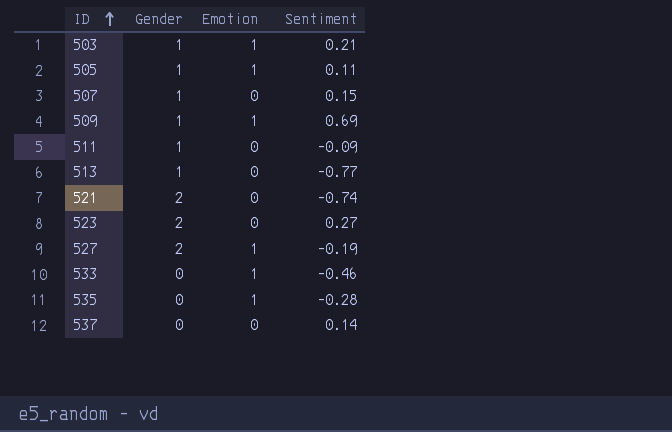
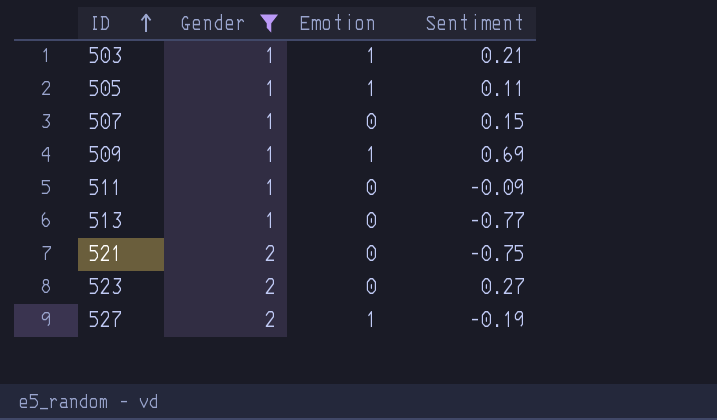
filter: none -> Gender != 0
521 | Sentiment: -0.74 -> -0.75

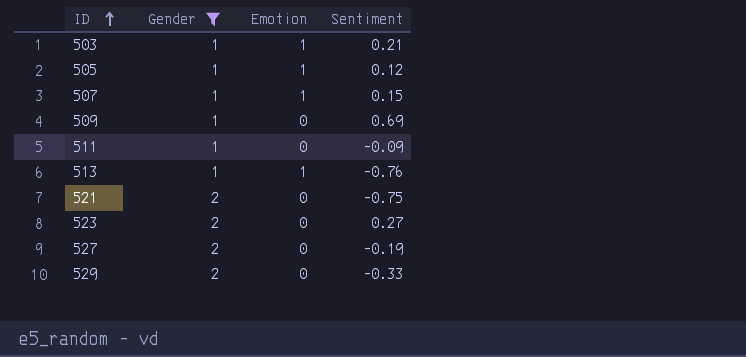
505 | Sentiment: 0.11 -> 0.12
507 | Emotion: 0 -> 1
509 | Emotion: 1 -> 0
513 | Emotion: 0 -> 1
513 | Sentiment: -0.77 -> -0.76
527 | Emotion: 1 -> 0
row 529: none -> 2 | 0 | -0.33

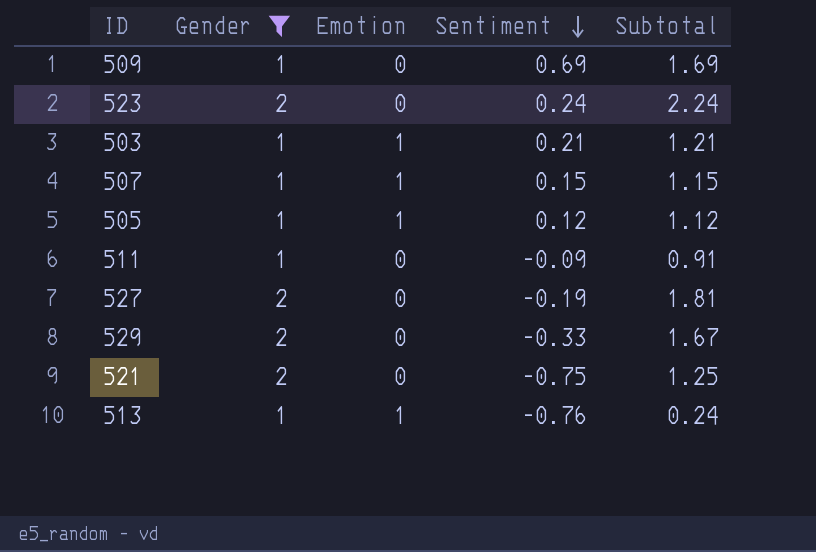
row order: ID ascending -> Sentiment descending
column Subtotal | formula: none -> [Gender] + [Sentiment]
523 | Sentiment: 0.27 -> 0.24

